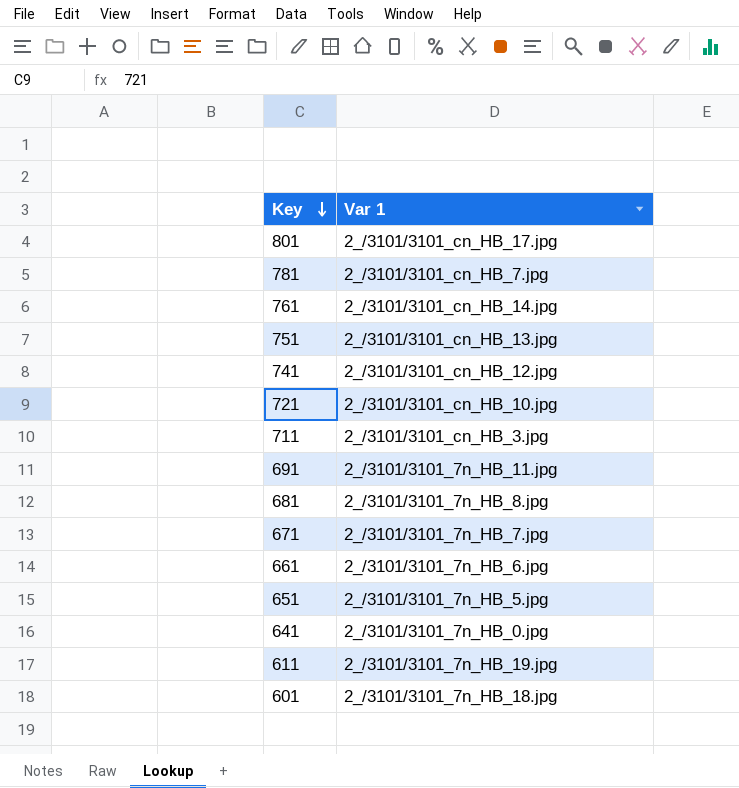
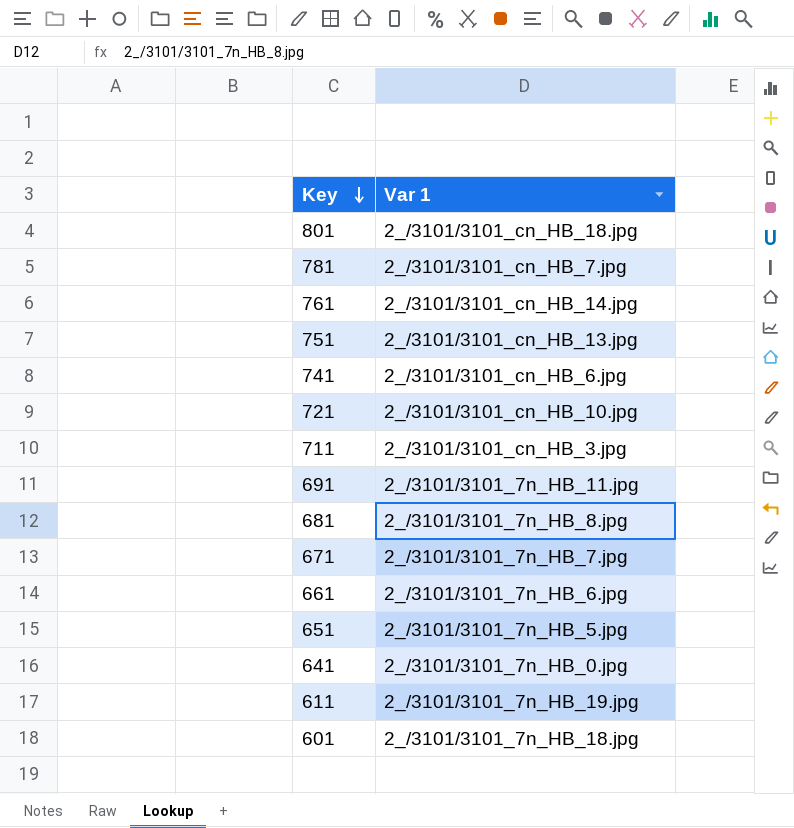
801 | Var 1: 2_/3101/3101_cn_HB_17.jpg -> 2_/3101/3101_cn_HB_18.jpg
741 | Var 1: 2_/3101/3101_cn_HB_12.jpg -> 2_/3101/3101_cn_HB_6.jpg

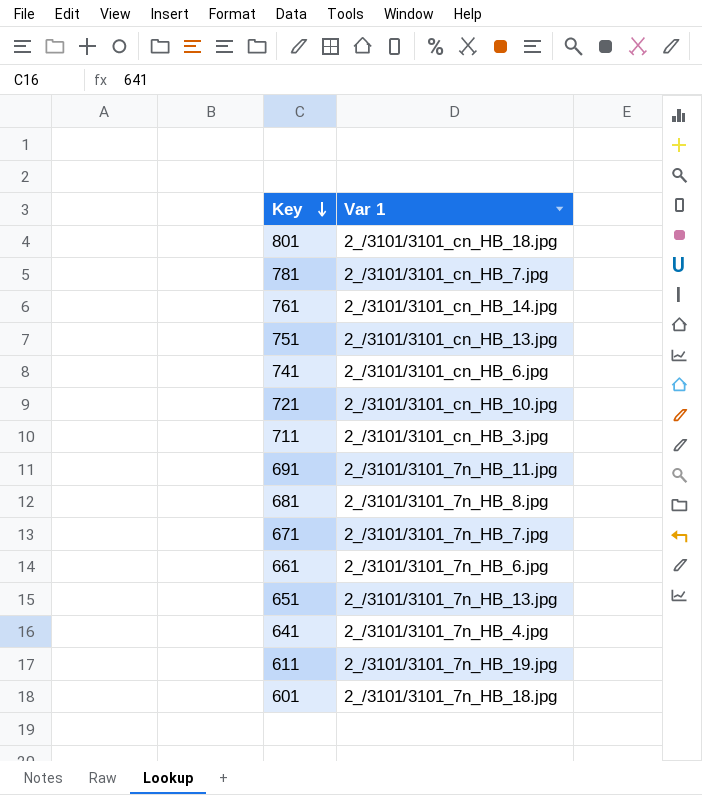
651 | Var 1: 2_/3101/3101_7n_HB_5.jpg -> 2_/3101/3101_7n_HB_13.jpg
641 | Var 1: 2_/3101/3101_7n_HB_0.jpg -> 2_/3101/3101_7n_HB_4.jpg

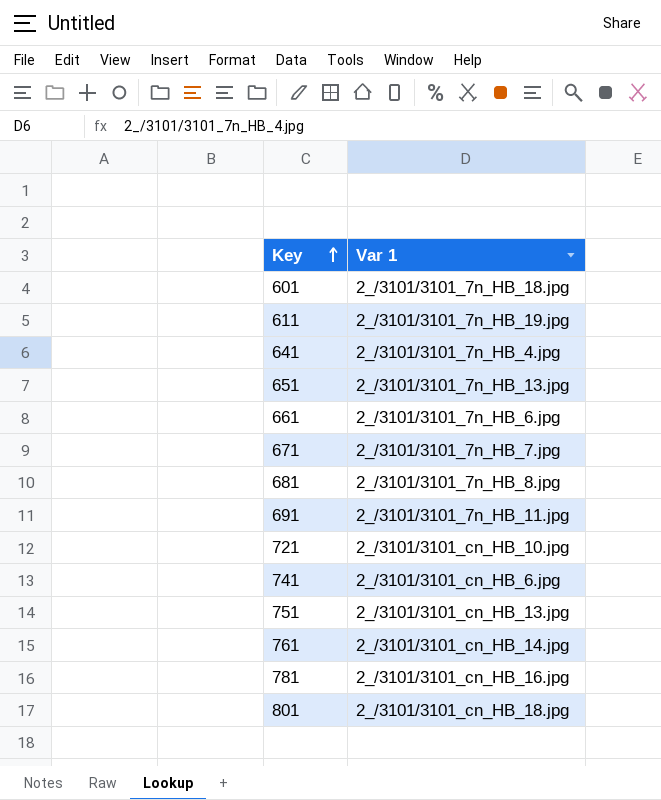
row order: Key descending -> Key ascending
row 711: 2_/3101/3101_cn_HB_3.jpg -> none
781 | Var 1: 2_/3101/3101_cn_HB_7.jpg -> 2_/3101/3101_cn_HB_16.jpg

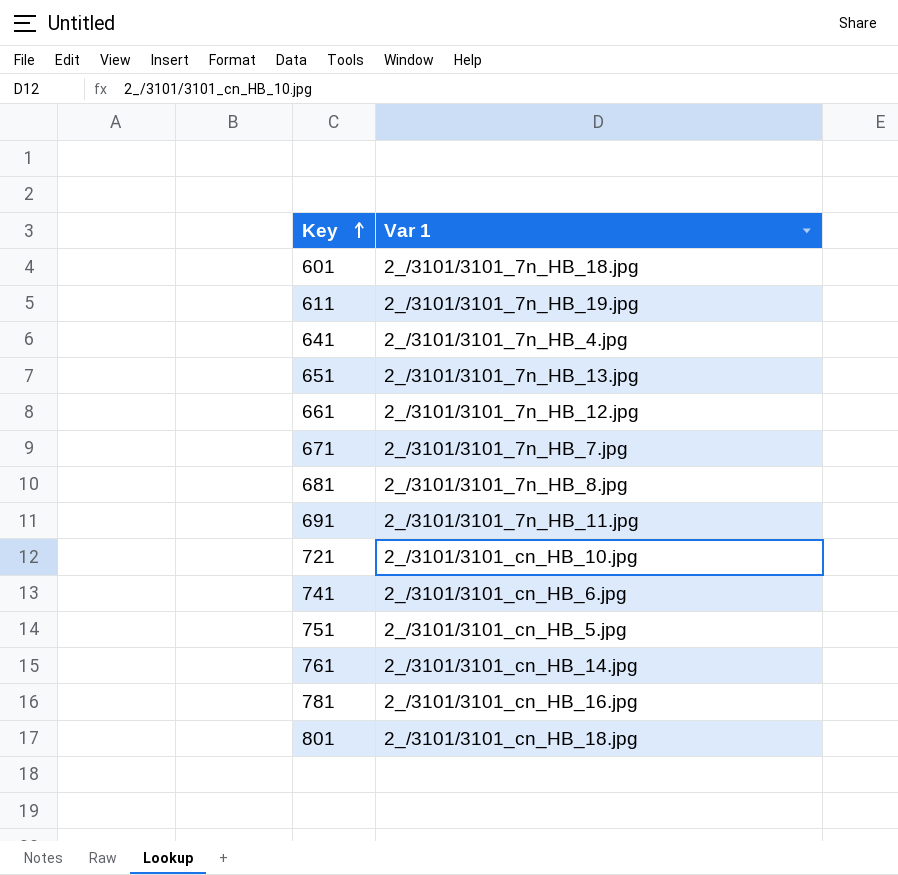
661 | Var 1: 2_/3101/3101_7n_HB_6.jpg -> 2_/3101/3101_7n_HB_12.jpg
751 | Var 1: 2_/3101/3101_cn_HB_13.jpg -> 2_/3101/3101_cn_HB_5.jpg

